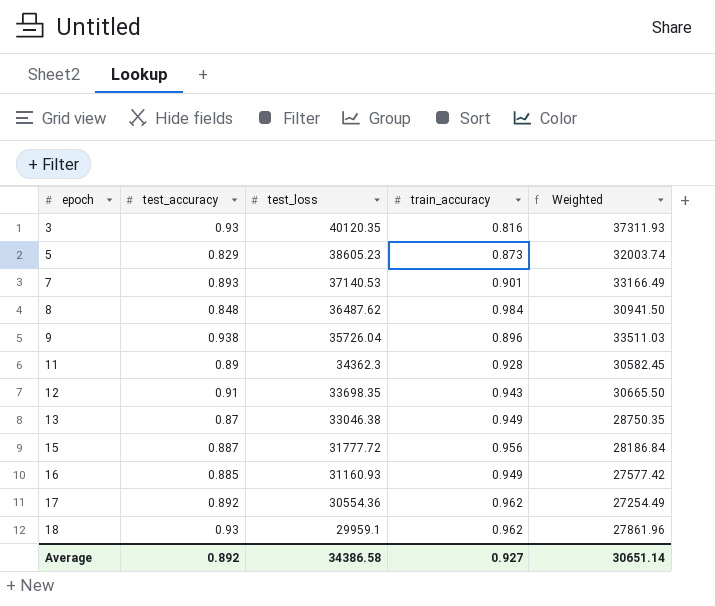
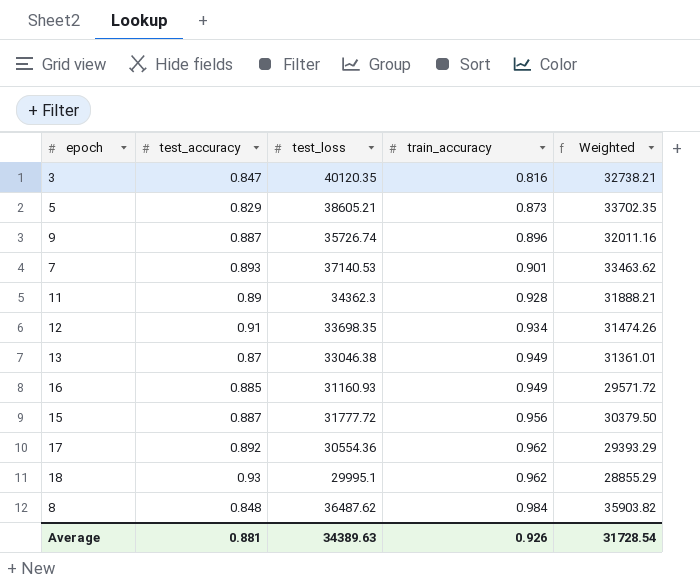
row order: epoch ascending -> train_accuracy ascending
column Weighted | formula: [test_accuracy] * [test_loss] -> [test_loss] * [train_accuracy]
3 | test_accuracy: 0.93 -> 0.847
5 | test_loss: 38605.23 -> 38605.21
9 | test_accuracy: 0.938 -> 0.887
9 | test_loss: 35726.04 -> 35726.74
12 | train_accuracy: 0.943 -> 0.934
18 | test_loss: 29959.1 -> 29995.1
Average | test_accuracy: 0.892 -> 0.881
Average | test_loss: 34386.58 -> 34389.63
Average | train_accuracy: 0.927 -> 0.926
Average | Weighted: 30651.14 -> 31728.54

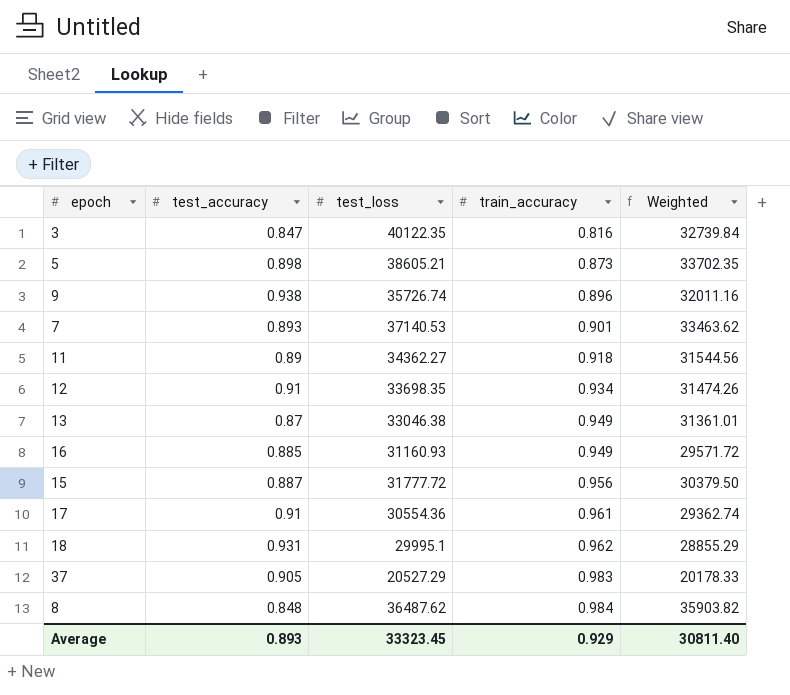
3 | test_loss: 40120.35 -> 40122.35
3 | Weighted: 32738.21 -> 32739.84
5 | test_accuracy: 0.829 -> 0.898
9 | test_accuracy: 0.887 -> 0.938
11 | test_loss: 34362.3 -> 34362.27
11 | train_accuracy: 0.928 -> 0.918
11 | Weighted: 31888.21 -> 31544.56
17 | test_accuracy: 0.892 -> 0.91
17 | train_accuracy: 0.962 -> 0.961
17 | Weighted: 29393.29 -> 29362.74
18 | test_accuracy: 0.93 -> 0.931
row 37: none -> 0.905 | 20527.29 | 0.983 | 20178.33
Average | test_accuracy: 0.881 -> 0.893
Average | test_loss: 34389.63 -> 33323.45
Average | train_accuracy: 0.926 -> 0.929
Average | Weighted: 31728.54 -> 30811.40

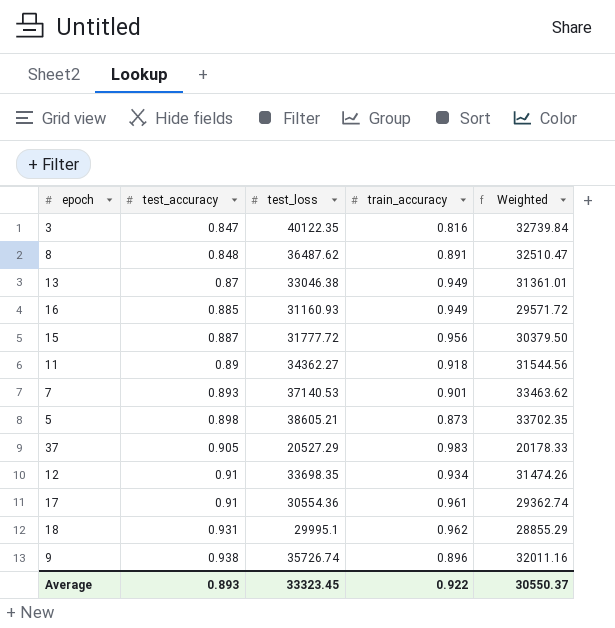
row order: train_accuracy ascending -> test_accuracy ascending
8 | train_accuracy: 0.984 -> 0.891
8 | Weighted: 35903.82 -> 32510.47
Average | train_accuracy: 0.929 -> 0.922
Average | Weighted: 30811.40 -> 30550.37

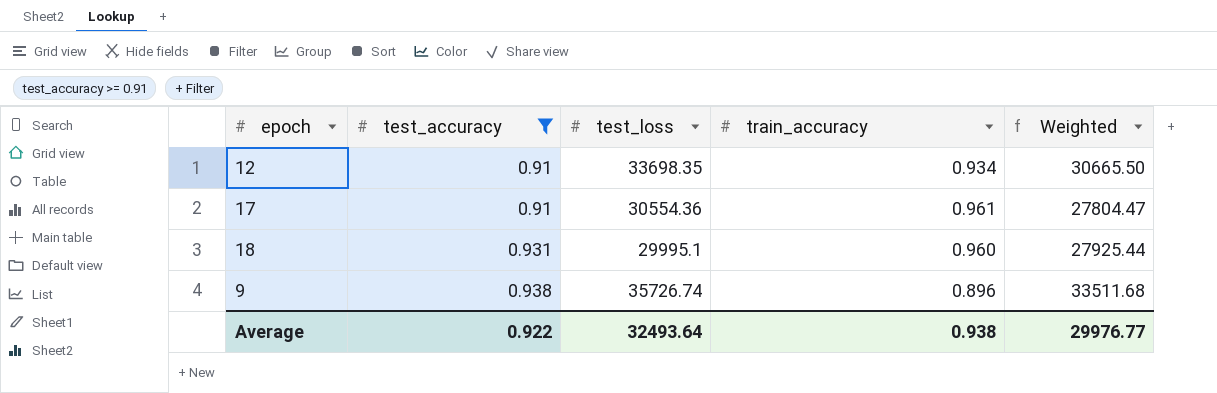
filter: none -> test_accuracy >= 0.91
column Weighted | formula: [test_loss] * [train_accuracy] -> [test_accuracy] * [test_loss]
18 | train_accuracy: 0.962 -> 0.960
Average | test_accuracy: 0.893 -> 0.922
Average | test_loss: 33323.45 -> 32493.64
Average | train_accuracy: 0.922 -> 0.938
Average | Weighted: 30550.37 -> 29976.77

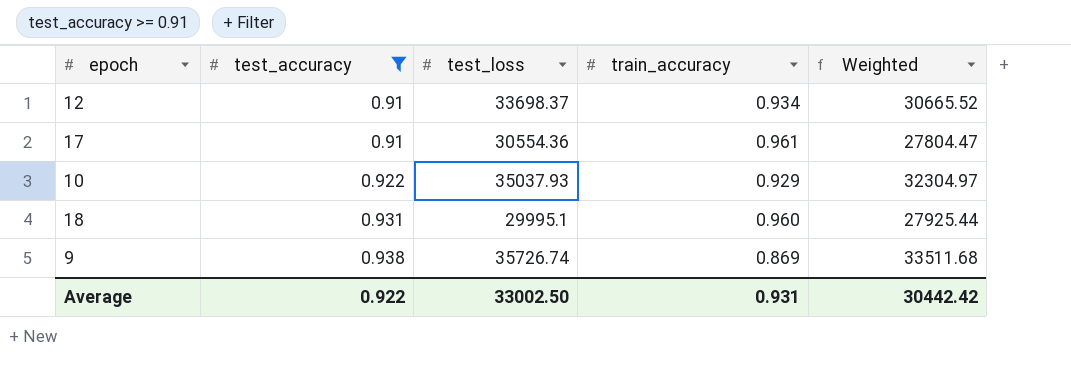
12 | test_loss: 33698.35 -> 33698.37
12 | Weighted: 30665.50 -> 30665.52
row 10: none -> 0.922 | 35037.93 | 0.929 | 32304.97
9 | train_accuracy: 0.896 -> 0.869
Average | test_loss: 32493.64 -> 33002.50
Average | train_accuracy: 0.938 -> 0.931
Average | Weighted: 29976.77 -> 30442.42

